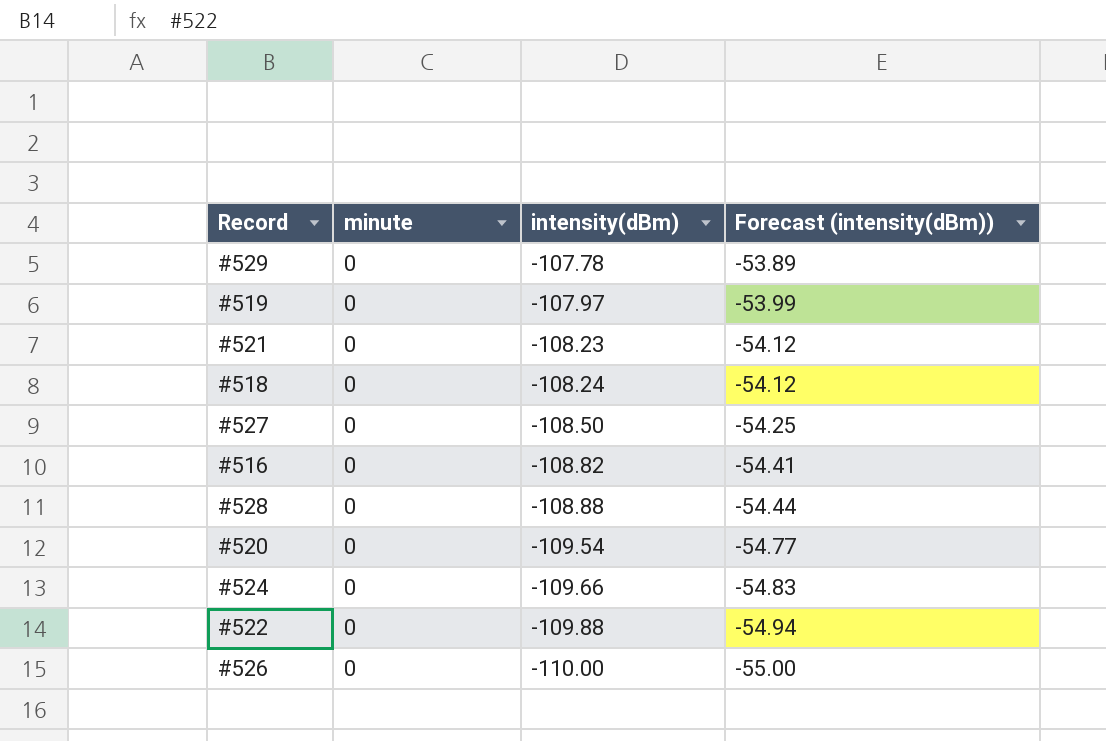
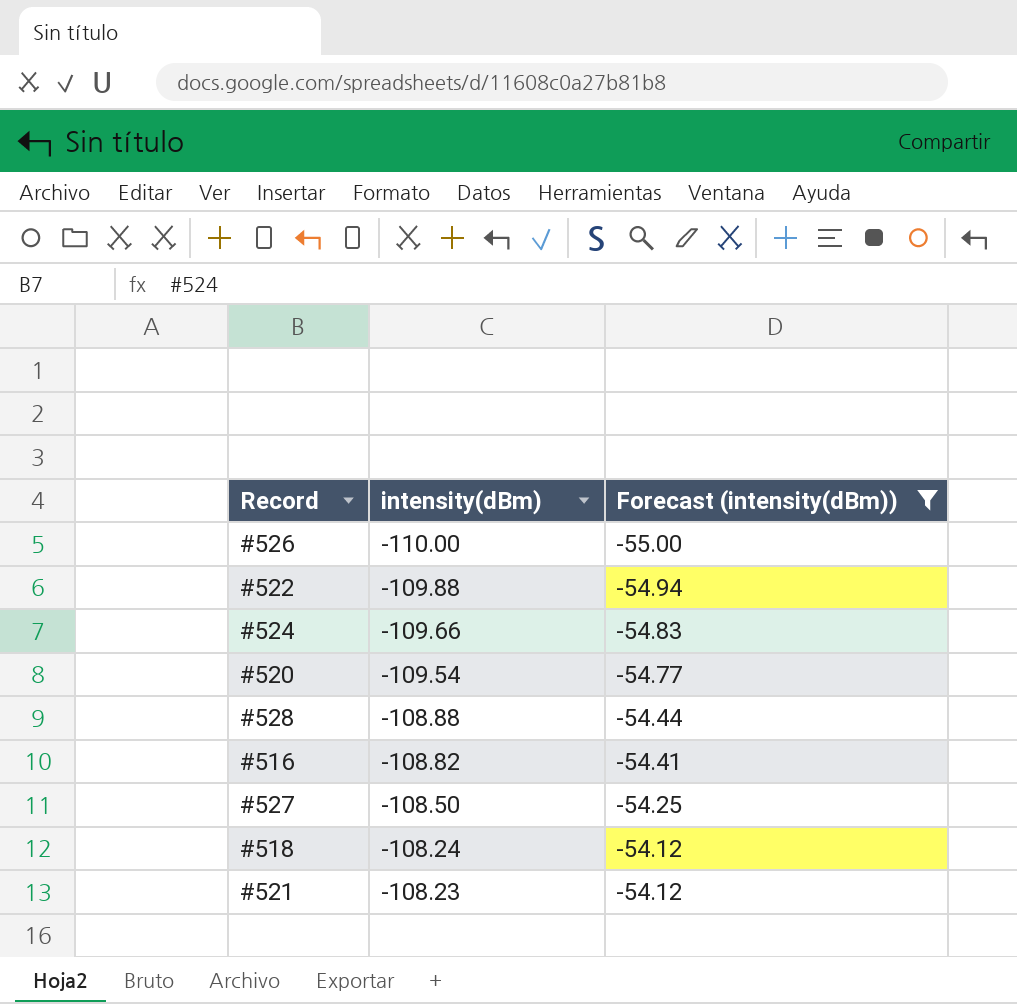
filter: none -> Forecast (intensity(dBm)) <= -54.12
row order: intensity(dBm) descending -> intensity(dBm) ascending
column minute | position: 2 -> none

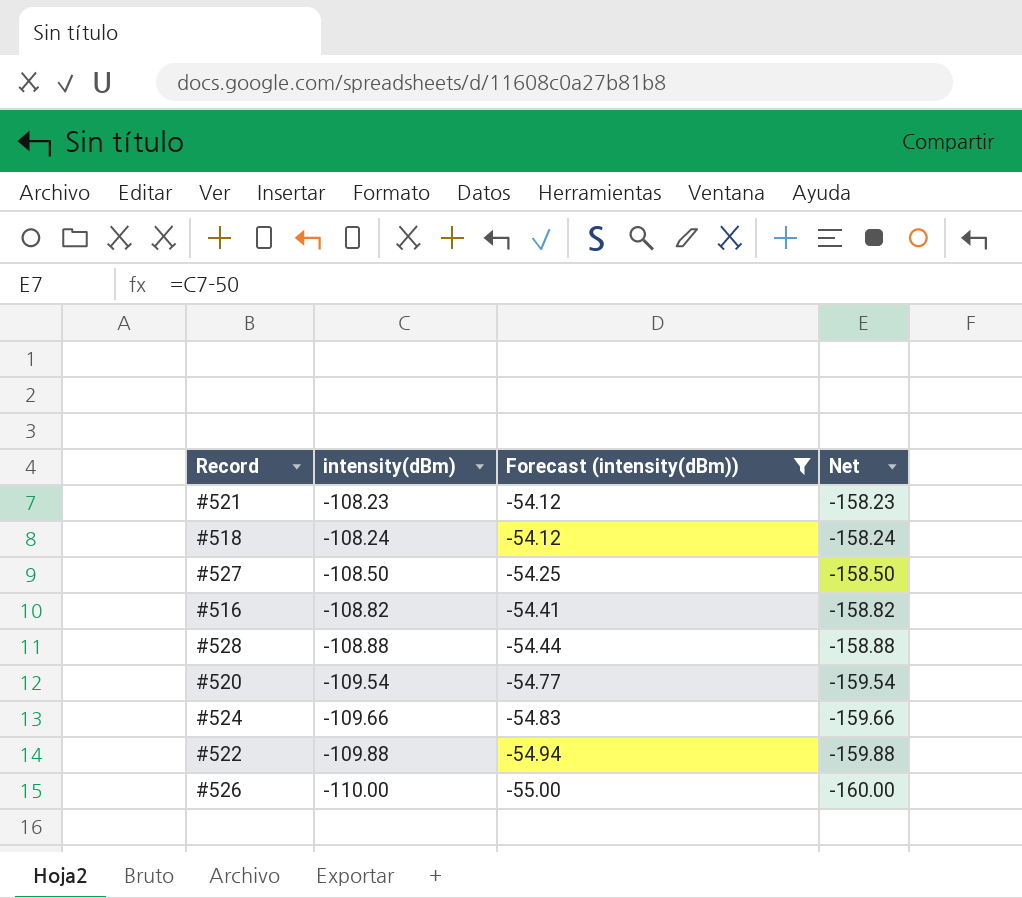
row order: intensity(dBm) ascending -> intensity(dBm) descending
column Net | formula: none -> [intensity(dBm)] - 50

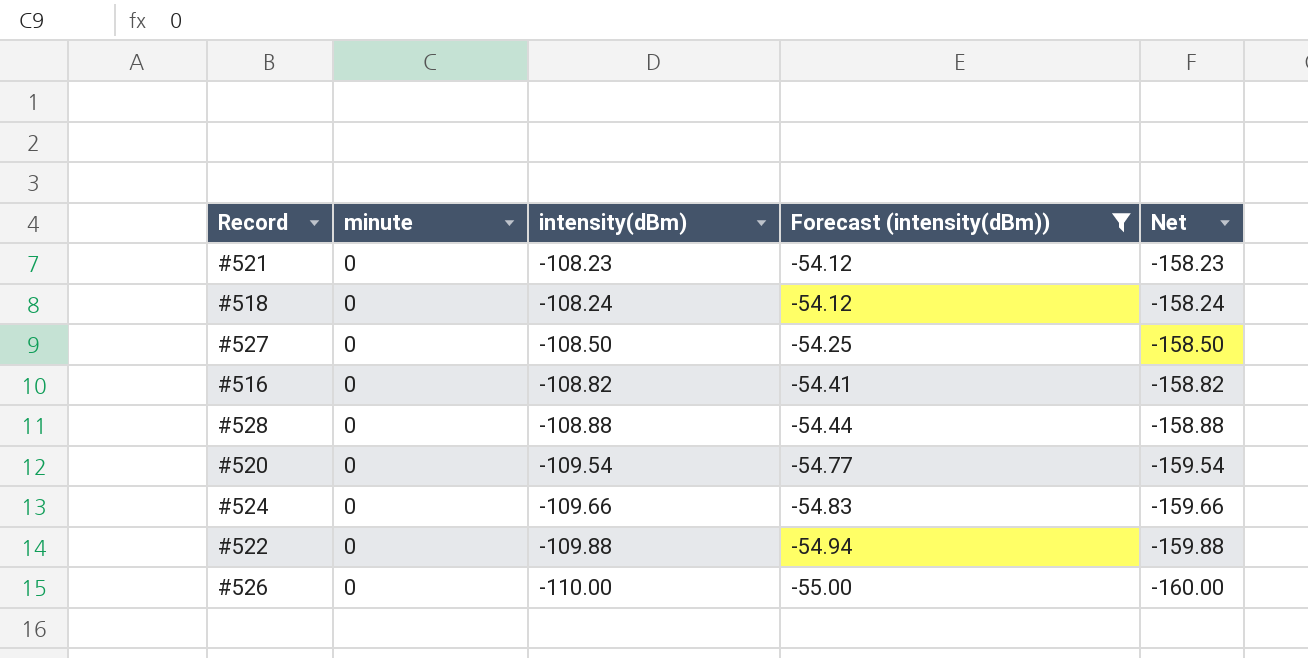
column minute | position: none -> 2

